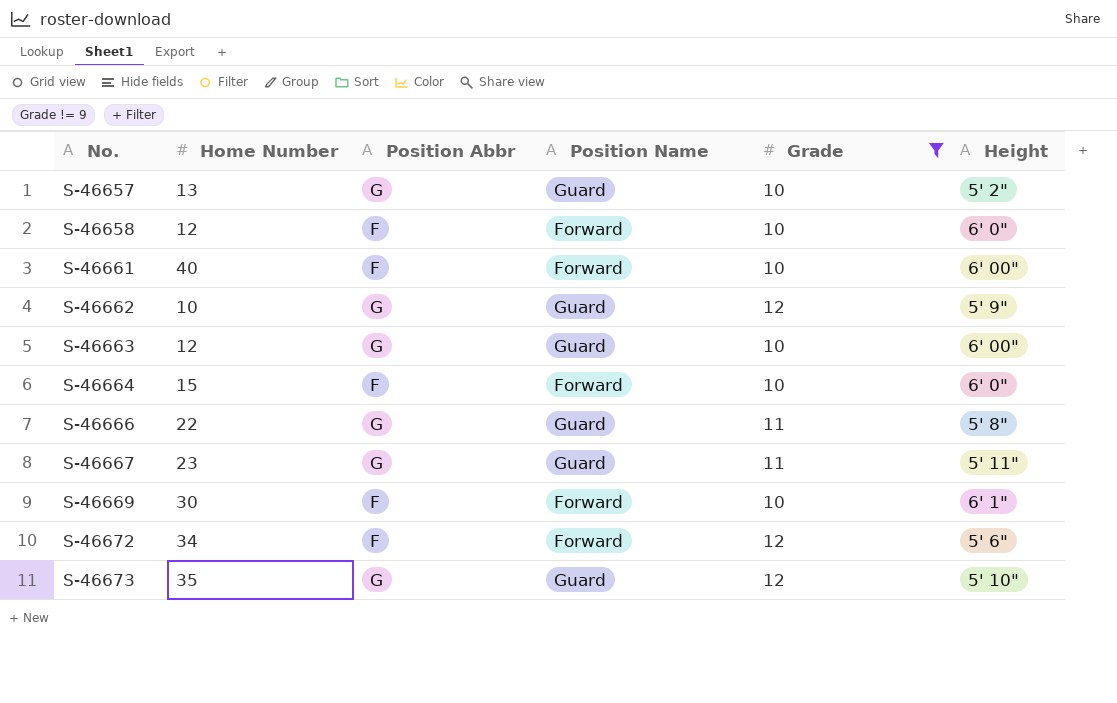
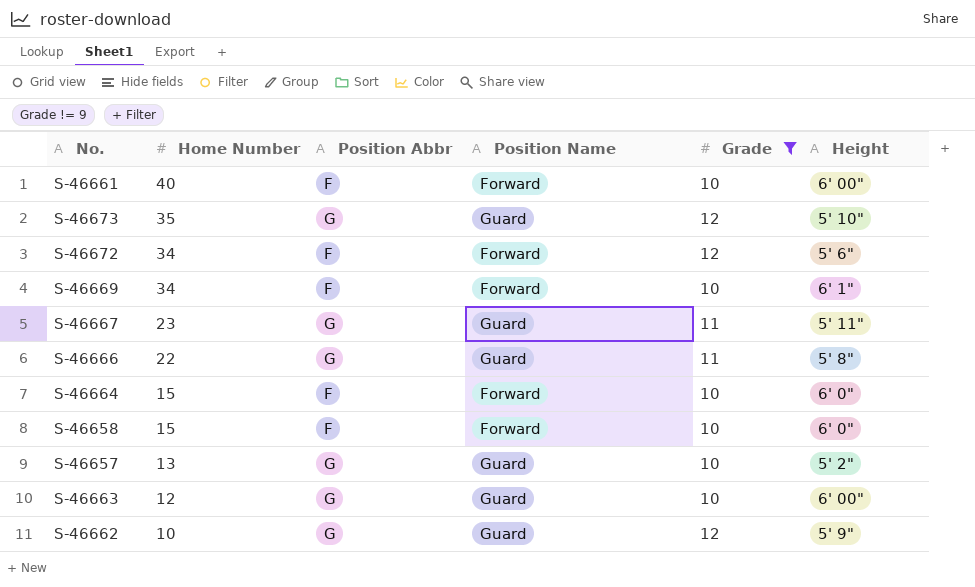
row order: No. ascending -> Home Number descending
S-46669 | Home Number: 30 -> 34
S-46658 | Home Number: 12 -> 15

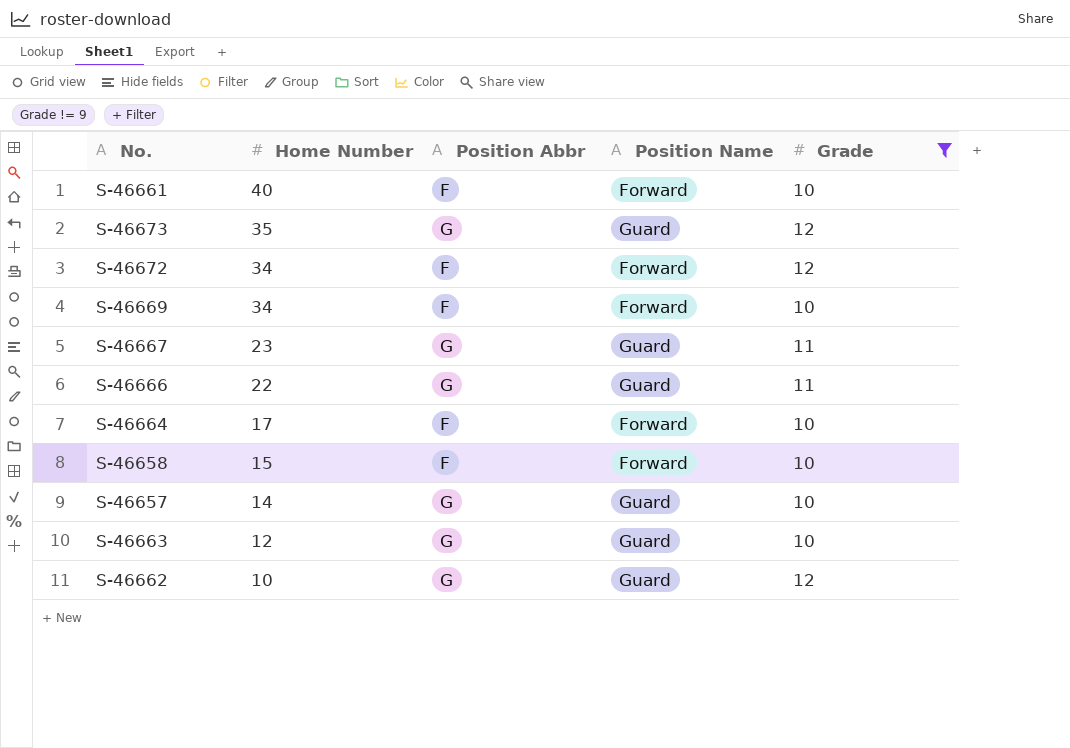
column Height | position: 6 -> none
S-46664 | Home Number: 15 -> 17
S-46657 | Home Number: 13 -> 14

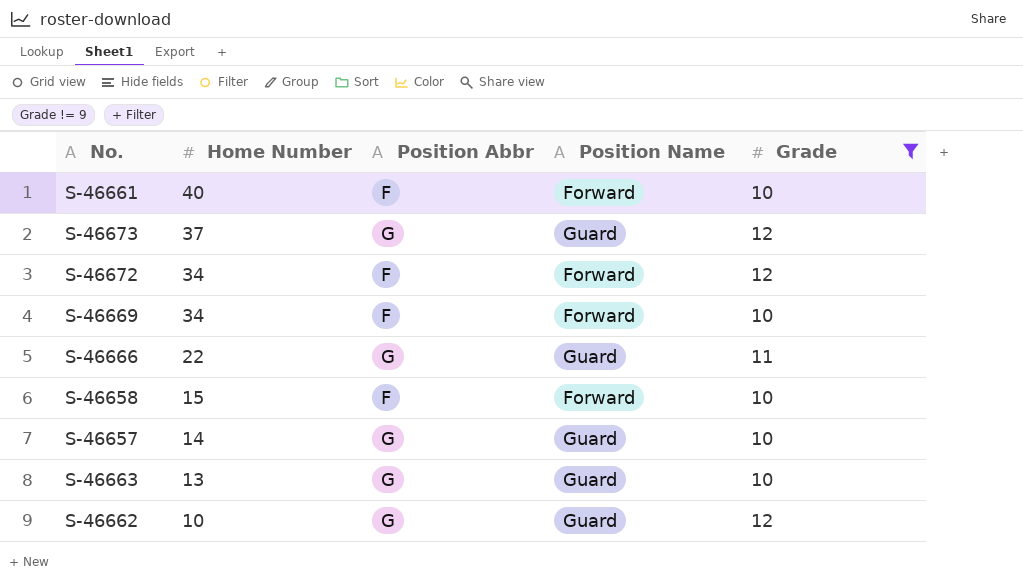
row S-46667: 23 | G | Guard | 11 -> none
row S-46664: 17 | F | Forward | 10 -> none
S-46673 | Home Number: 35 -> 37
S-46663 | Home Number: 12 -> 13

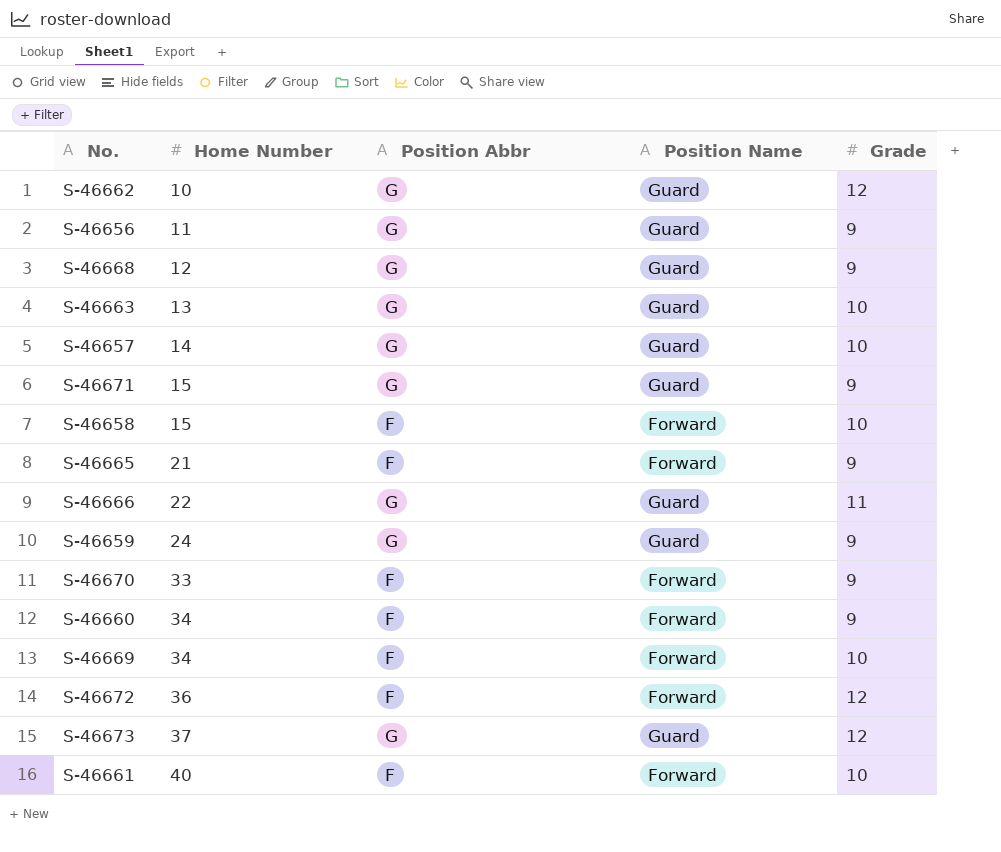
filter: Grade != 9 -> none
row order: Home Number descending -> Home Number ascending
S-46672 | Home Number: 34 -> 36

